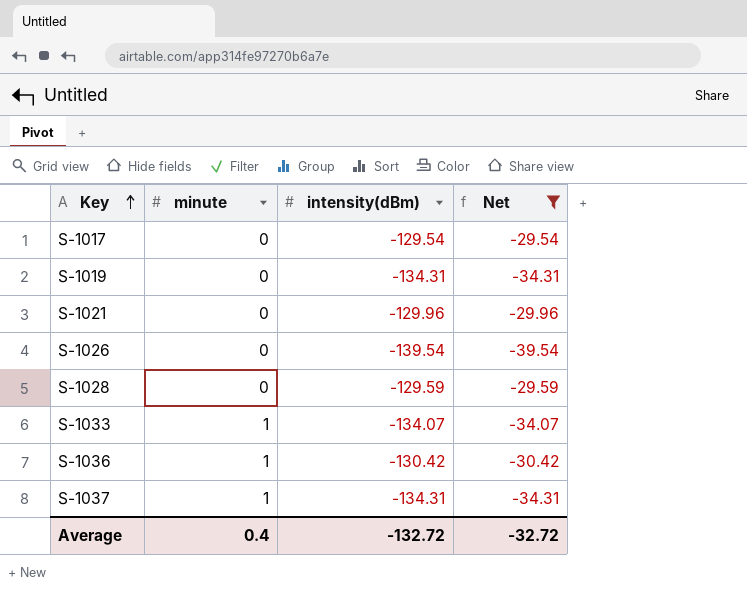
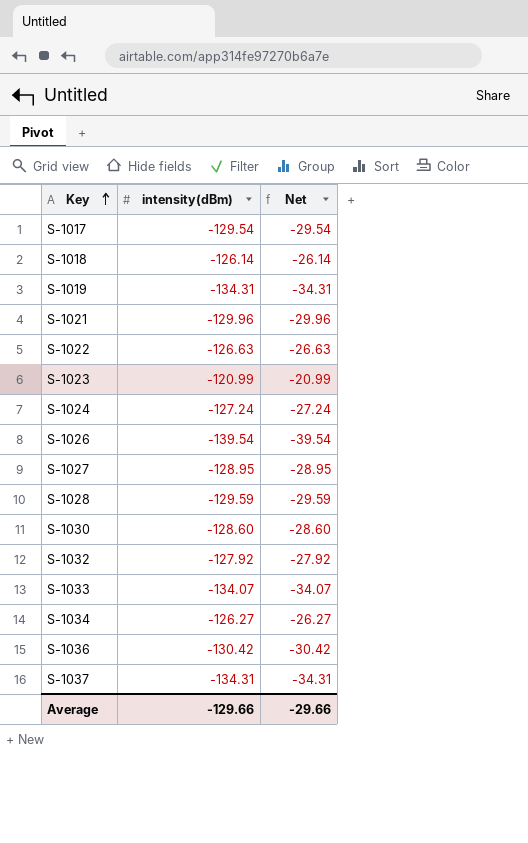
filter: Net <= -29.54 -> none
column minute | position: 2 -> none
Average | intensity(dBm): -132.72 -> -129.66
Average | Net: -32.72 -> -29.66

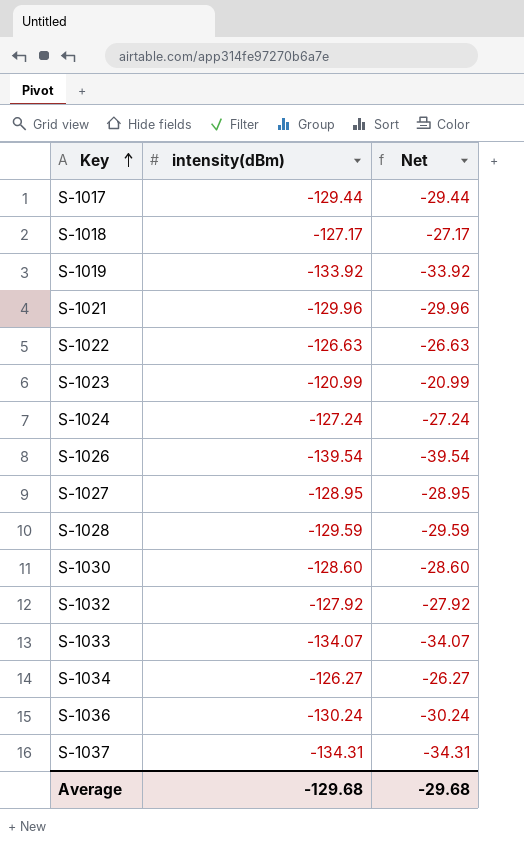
S-1017 | intensity(dBm): -129.54 -> -129.44
S-1017 | Net: -29.54 -> -29.44
S-1018 | intensity(dBm): -126.14 -> -127.17
S-1018 | Net: -26.14 -> -27.17
S-1019 | intensity(dBm): -134.31 -> -133.92
S-1019 | Net: -34.31 -> -33.92
S-1036 | intensity(dBm): -130.42 -> -130.24
S-1036 | Net: -30.42 -> -30.24
Average | intensity(dBm): -129.66 -> -129.68
Average | Net: -29.66 -> -29.68

